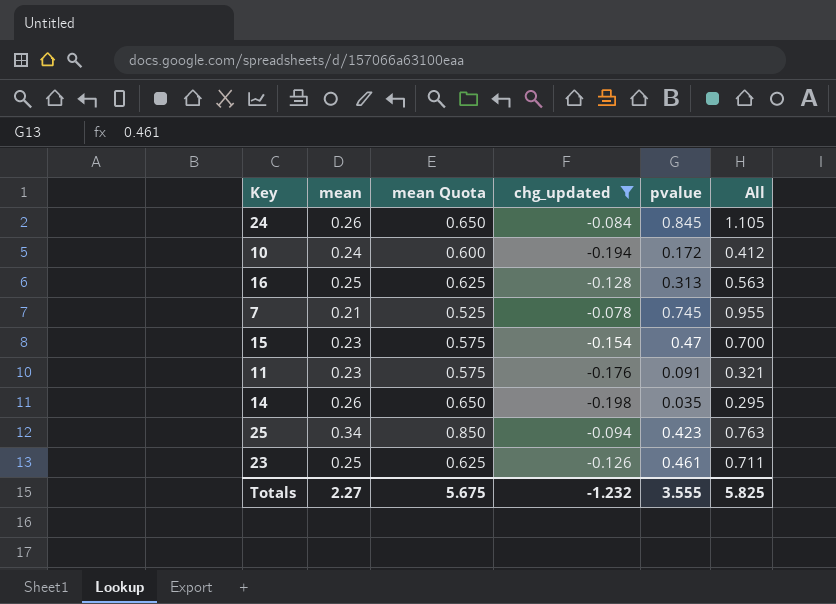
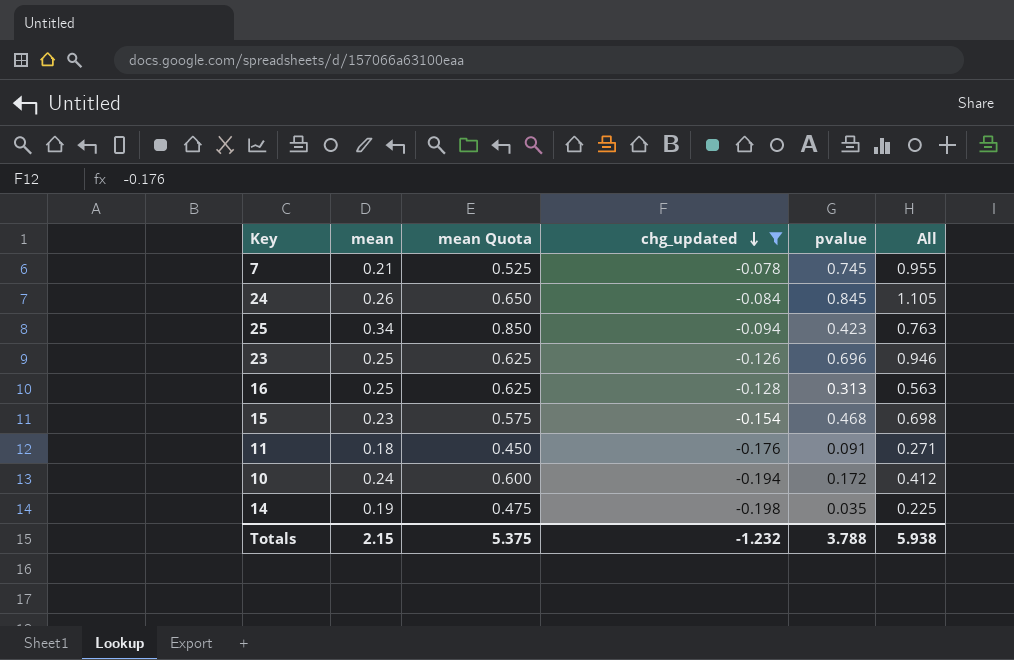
row order: none -> chg_updated descending
23 | pvalue: 0.461 -> 0.696
23 | All: 0.711 -> 0.946
15 | pvalue: 0.47 -> 0.468
15 | All: 0.700 -> 0.698
11 | mean: 0.23 -> 0.18
11 | mean Quota: 0.575 -> 0.450
11 | All: 0.321 -> 0.271
14 | mean: 0.26 -> 0.19
14 | mean Quota: 0.650 -> 0.475
14 | All: 0.295 -> 0.225
Totals | mean: 2.27 -> 2.15
Totals | mean Quota: 5.675 -> 5.375
Totals | pvalue: 3.555 -> 3.788
Totals | All: 5.825 -> 5.938

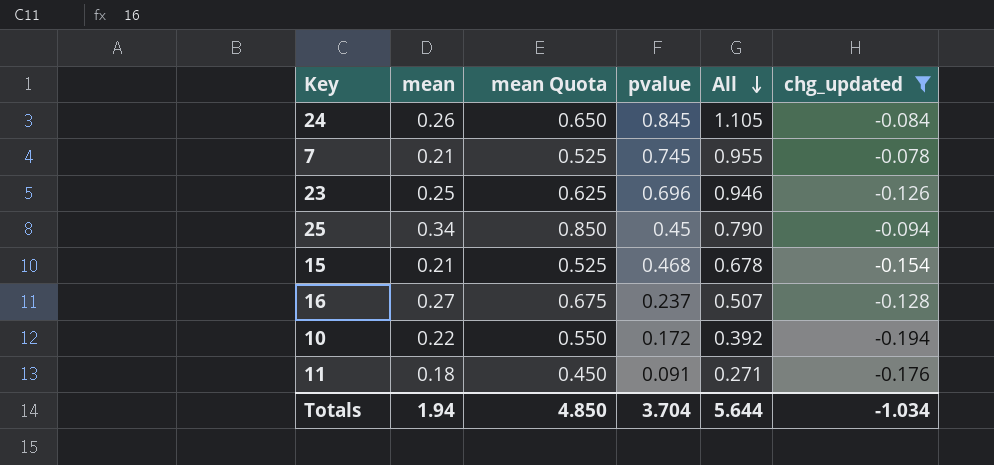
row order: chg_updated descending -> All descending
column chg_updated | position: 4 -> 6
row 14: 0.19 | 0.475 | -0.198 | 0.035 | 0.225 -> none
25 | pvalue: 0.423 -> 0.45
25 | All: 0.763 -> 0.790
15 | mean: 0.23 -> 0.21
15 | mean Quota: 0.575 -> 0.525
15 | All: 0.698 -> 0.678
16 | mean: 0.25 -> 0.27
16 | mean Quota: 0.625 -> 0.675
16 | pvalue: 0.313 -> 0.237
16 | All: 0.563 -> 0.507
10 | mean: 0.24 -> 0.22
10 | mean Quota: 0.600 -> 0.550
10 | All: 0.412 -> 0.392
Totals | mean: 2.15 -> 1.94
Totals | mean Quota: 5.375 -> 4.850
Totals | pvalue: 3.788 -> 3.704
Totals | All: 5.938 -> 5.644
Totals | chg_updated: -1.232 -> -1.034

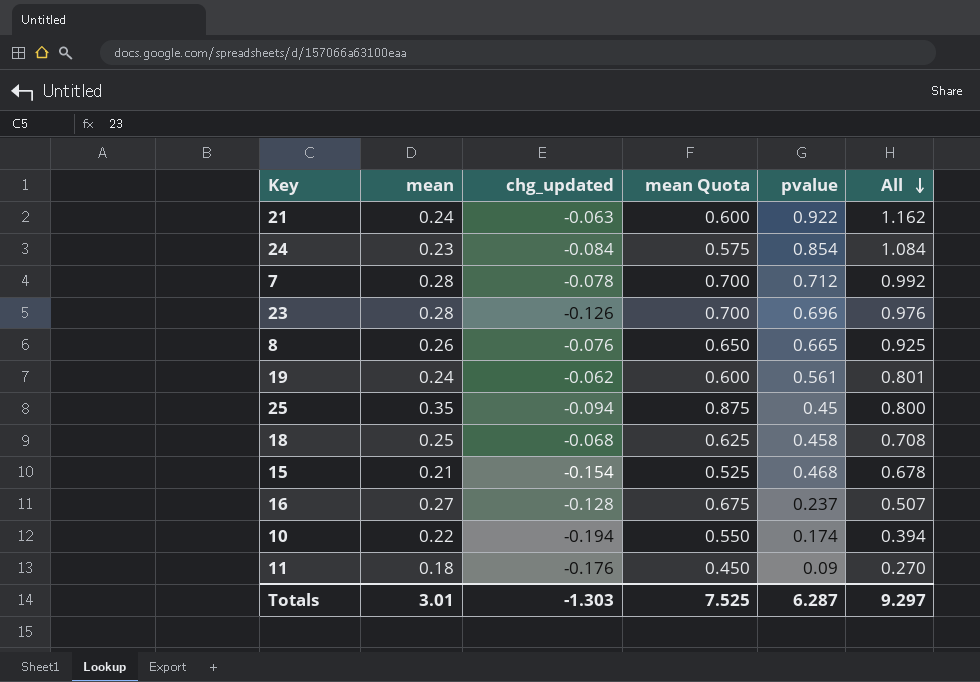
filter: chg_updated <= -0.078 -> none
column chg_updated | position: 6 -> 3
24 | mean: 0.26 -> 0.23
24 | mean Quota: 0.650 -> 0.575
24 | pvalue: 0.845 -> 0.854
24 | All: 1.105 -> 1.084
7 | mean: 0.21 -> 0.28
7 | mean Quota: 0.525 -> 0.700
7 | pvalue: 0.745 -> 0.712
7 | All: 0.955 -> 0.992
23 | mean: 0.25 -> 0.28
23 | mean Quota: 0.625 -> 0.700
23 | All: 0.946 -> 0.976
25 | mean: 0.34 -> 0.35
25 | mean Quota: 0.850 -> 0.875
25 | All: 0.790 -> 0.800
10 | pvalue: 0.172 -> 0.174
10 | All: 0.392 -> 0.394
11 | pvalue: 0.091 -> 0.09
11 | All: 0.271 -> 0.270
Totals | mean: 1.94 -> 3.01
Totals | chg_updated: -1.034 -> -1.303
Totals | mean Quota: 4.850 -> 7.525
Totals | pvalue: 3.704 -> 6.287
Totals | All: 5.644 -> 9.297

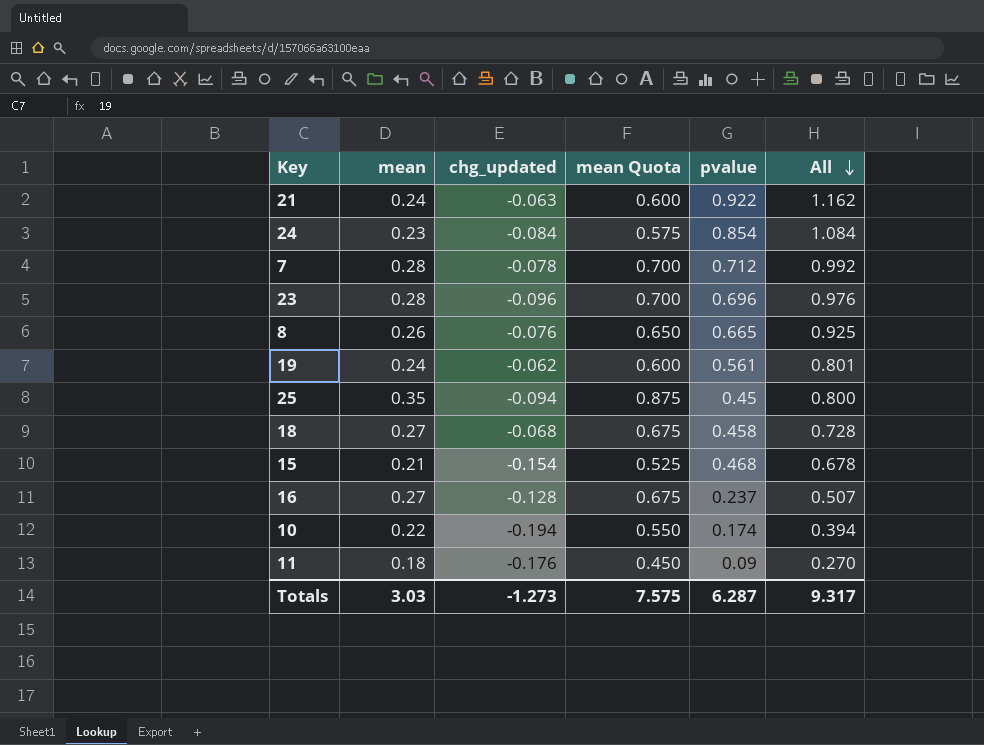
23 | chg_updated: -0.126 -> -0.096
18 | mean: 0.25 -> 0.27
18 | mean Quota: 0.625 -> 0.675
18 | All: 0.708 -> 0.728
Totals | mean: 3.01 -> 3.03
Totals | chg_updated: -1.303 -> -1.273
Totals | mean Quota: 7.525 -> 7.575
Totals | All: 9.297 -> 9.317

